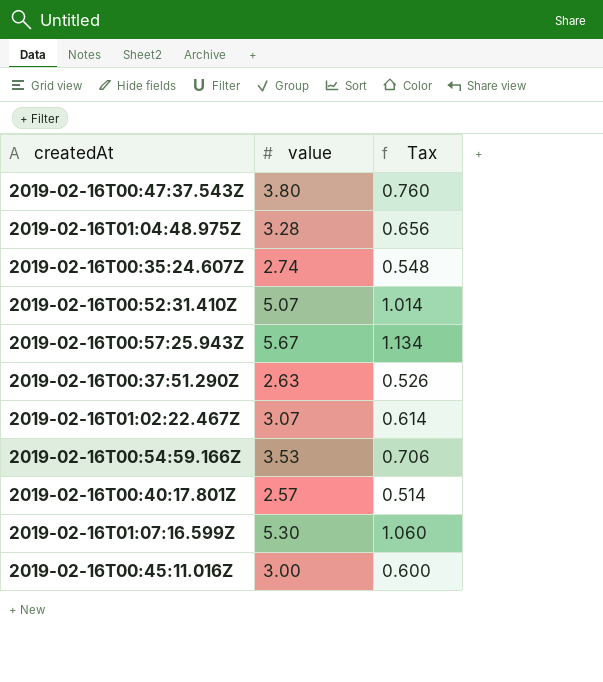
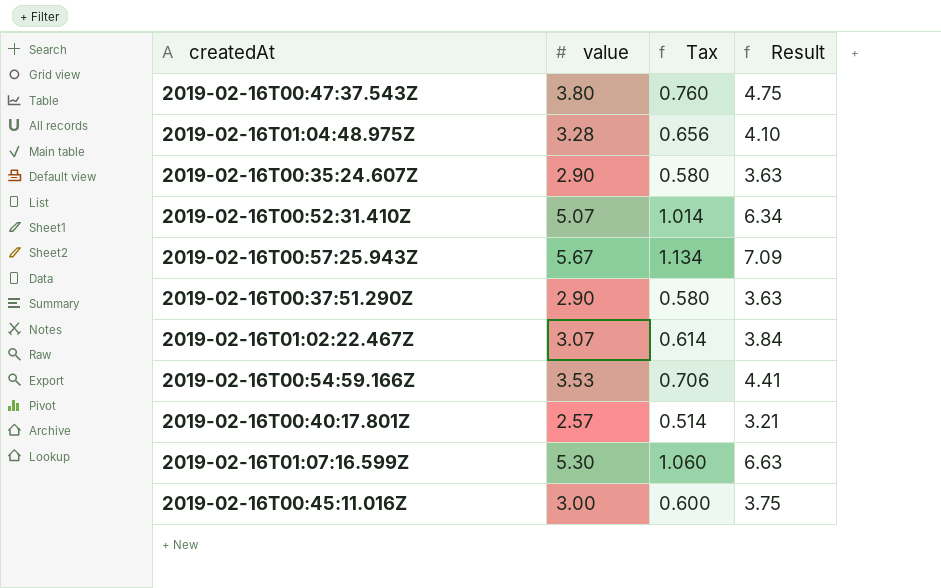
column Result | formula: none -> [value] * 1.25
2019-02-16T00:35:24.607Z | value: 2.74 -> 2.90
2019-02-16T00:35:24.607Z | Tax: 0.548 -> 0.580
2019-02-16T00:37:51.290Z | value: 2.63 -> 2.90
2019-02-16T00:37:51.290Z | Tax: 0.526 -> 0.580

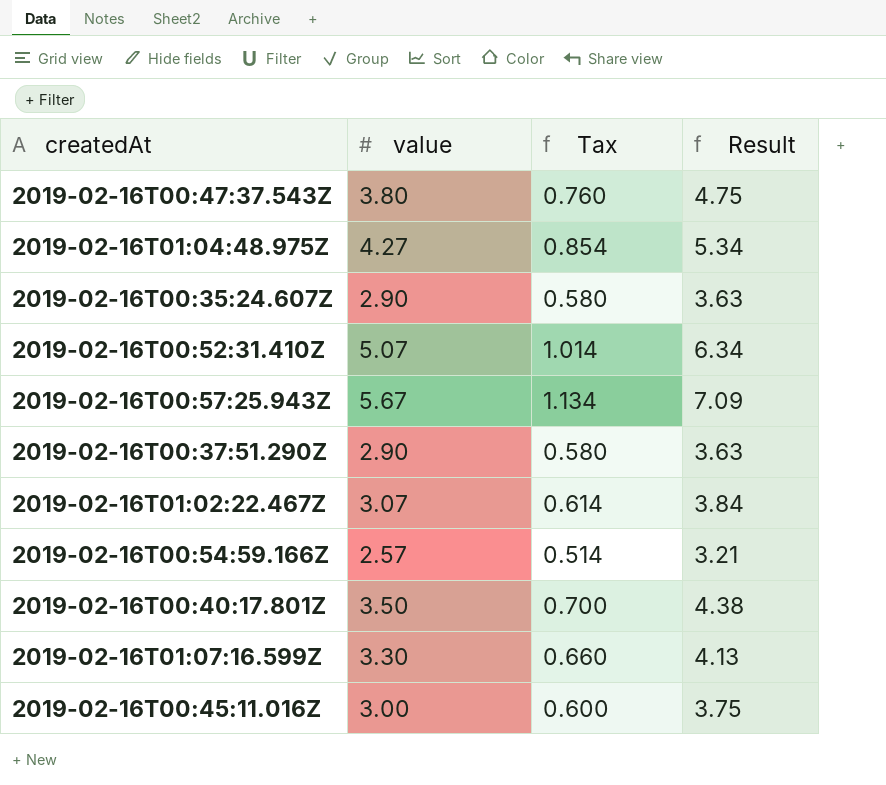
2019-02-16T01:04:48.975Z | value: 3.28 -> 4.27
2019-02-16T01:04:48.975Z | Tax: 0.656 -> 0.854
2019-02-16T01:04:48.975Z | Result: 4.10 -> 5.34
2019-02-16T00:54:59.166Z | value: 3.53 -> 2.57
2019-02-16T00:54:59.166Z | Tax: 0.706 -> 0.514
2019-02-16T00:54:59.166Z | Result: 4.41 -> 3.21
2019-02-16T00:40:17.801Z | value: 2.57 -> 3.50
2019-02-16T00:40:17.801Z | Tax: 0.514 -> 0.700
2019-02-16T00:40:17.801Z | Result: 3.21 -> 4.38
2019-02-16T01:07:16.599Z | value: 5.30 -> 3.30
2019-02-16T01:07:16.599Z | Tax: 1.060 -> 0.660
2019-02-16T01:07:16.599Z | Result: 6.63 -> 4.13

